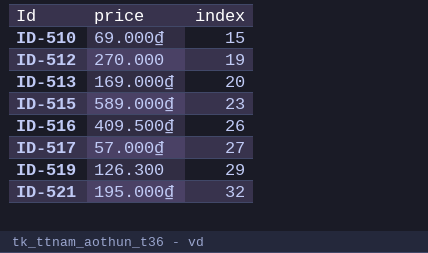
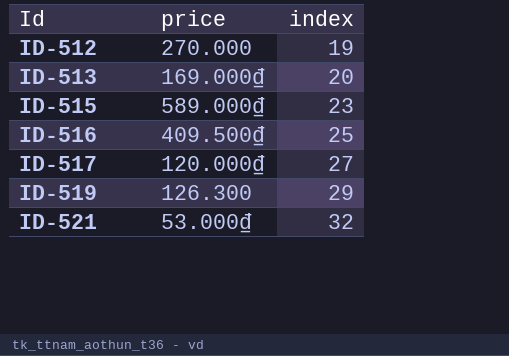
row ID-510: 69.000₫ | 15 -> none
ID-516 | index: 26 -> 25
ID-517 | price: 57.000₫ -> 120.000₫
ID-521 | price: 195.000₫ -> 53.000₫

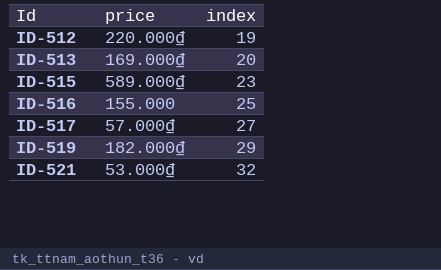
ID-512 | price: 270.000 -> 220.000₫
ID-516 | price: 409.500₫ -> 155.000
ID-517 | price: 120.000₫ -> 57.000₫
ID-519 | price: 126.300 -> 182.000₫

